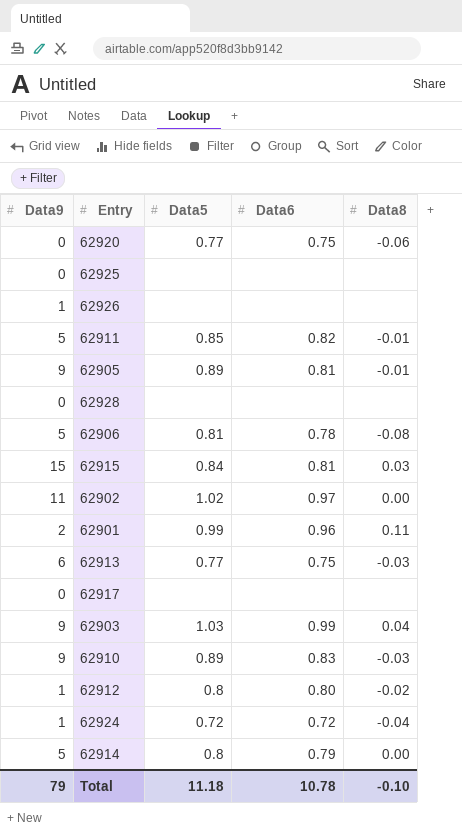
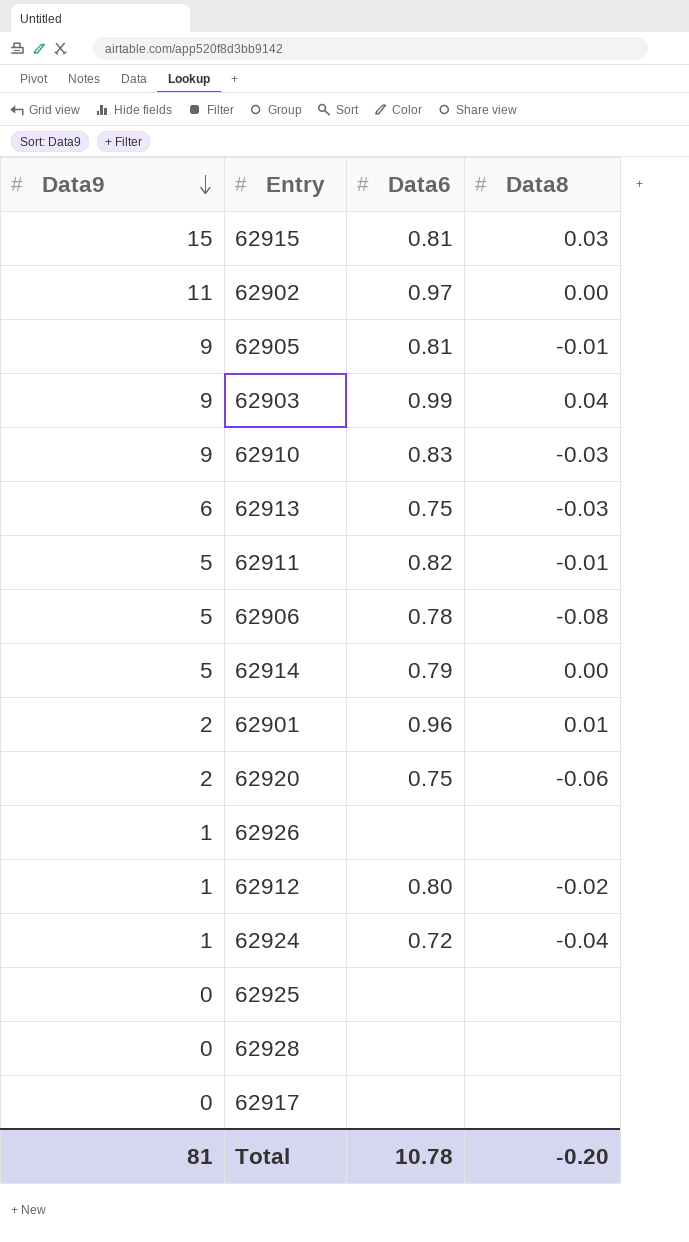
row order: none -> Data9 descending
column Data5 | position: 3 -> none
62901 | Data8: 0.11 -> 0.01
62920 | Data9: 0 -> 2
Total | Data9: 79 -> 81
Total | Data8: -0.10 -> -0.20

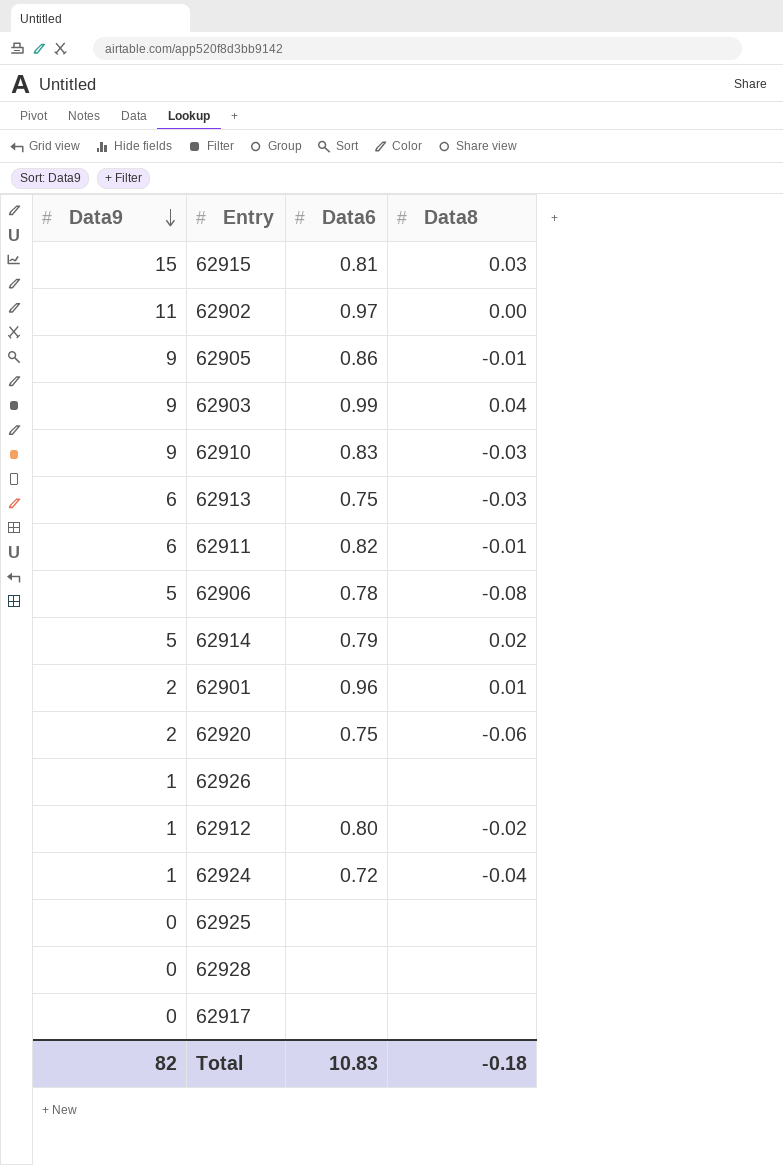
62905 | Data6: 0.81 -> 0.86
62911 | Data9: 5 -> 6
62914 | Data8: 0.00 -> 0.02
Total | Data9: 81 -> 82
Total | Data6: 10.78 -> 10.83
Total | Data8: -0.20 -> -0.18

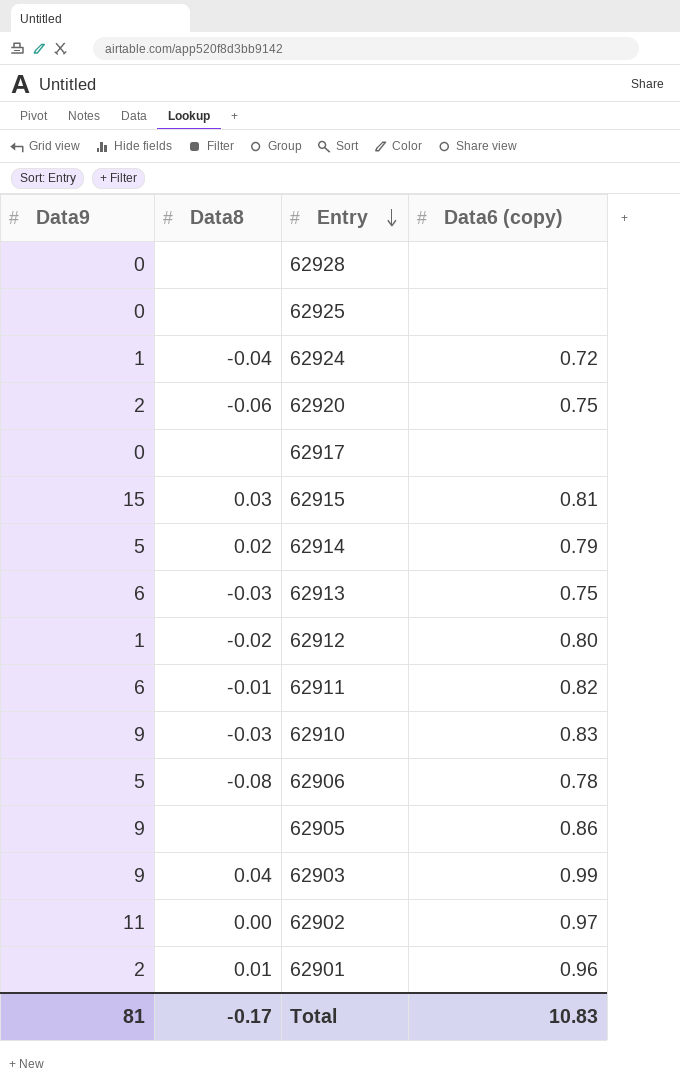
row order: Data9 descending -> Entry descending
column Data8 | position: 4 -> 2
column name: Data6 -> Data6 (copy)
row 62926: 1 | none | none -> none
62905 | Data8: -0.01 -> none
Total | Data9: 82 -> 81
Total | Data8: -0.18 -> -0.17

